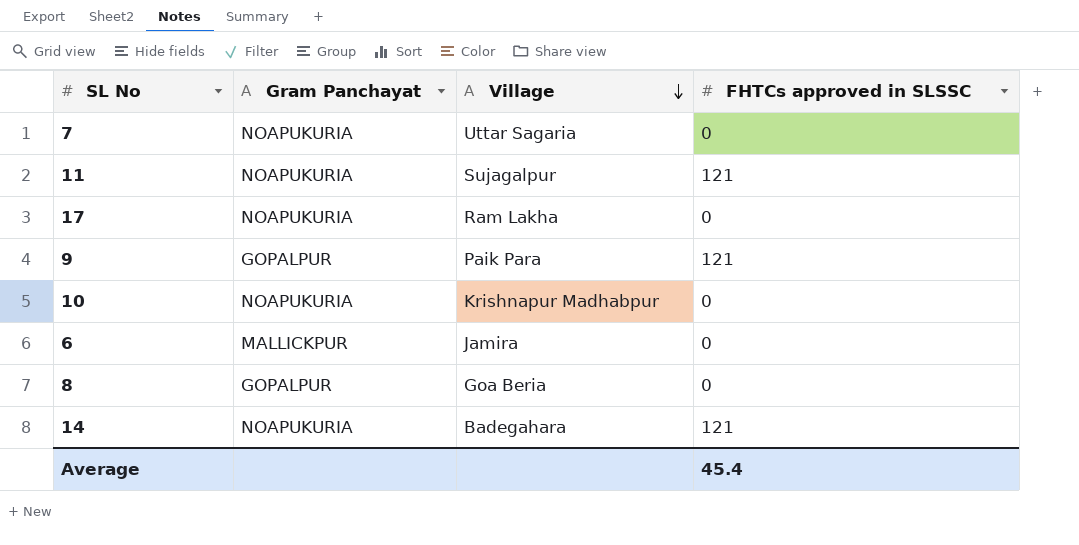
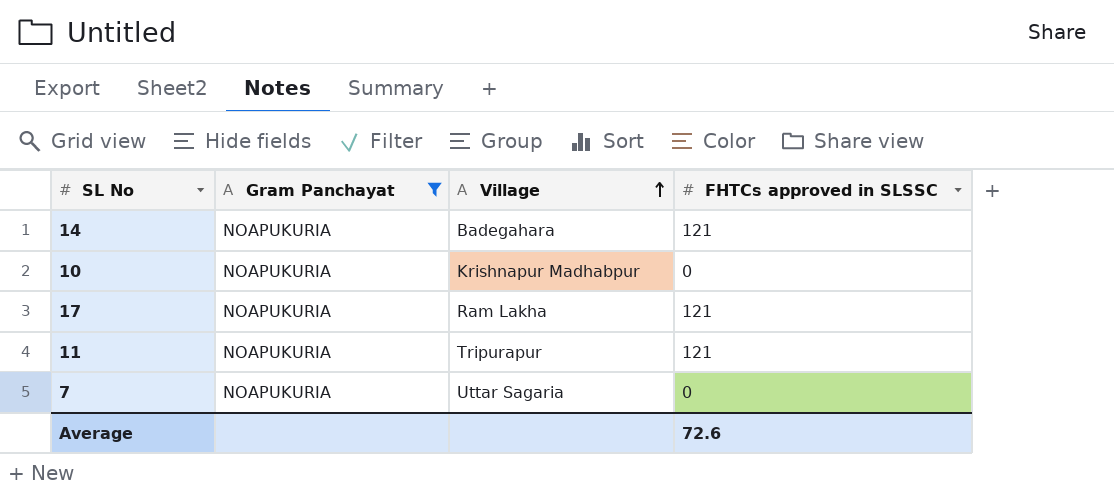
filter: none -> Gram Panchayat = NOAPUKURIA
row order: Village descending -> Village ascending
17 | FHTCs approved in SLSSC: 0 -> 121
11 | Village: Sujagalpur -> Tripurapur
Average | FHTCs approved in SLSSC: 45.4 -> 72.6

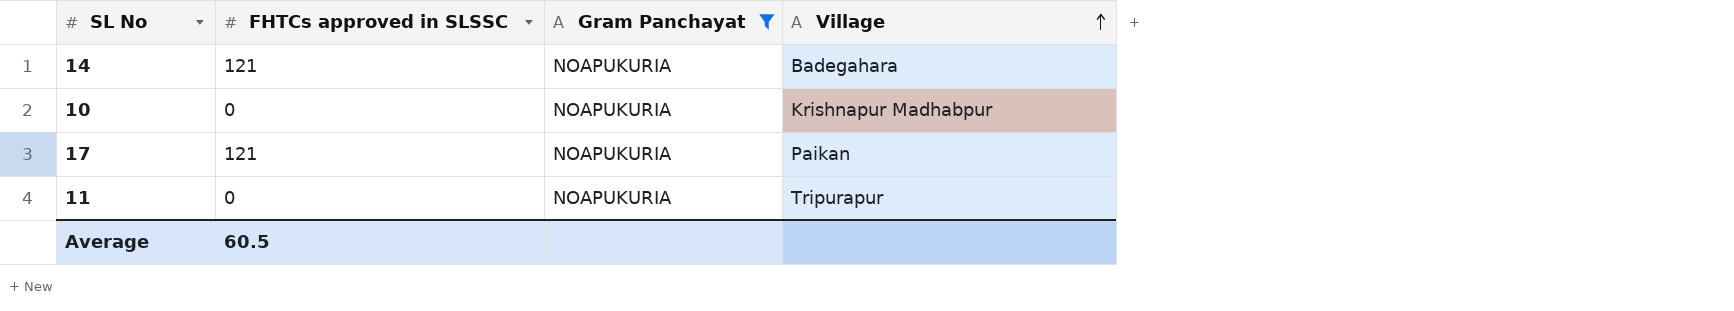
column FHTCs approved in SLSSC | position: 4 -> 2
row 7: NOAPUKURIA | Uttar Sagaria | 0 -> none
17 | Village: Ram Lakha -> Paikan
11 | FHTCs approved in SLSSC: 121 -> 0
Average | FHTCs approved in SLSSC: 72.6 -> 60.5

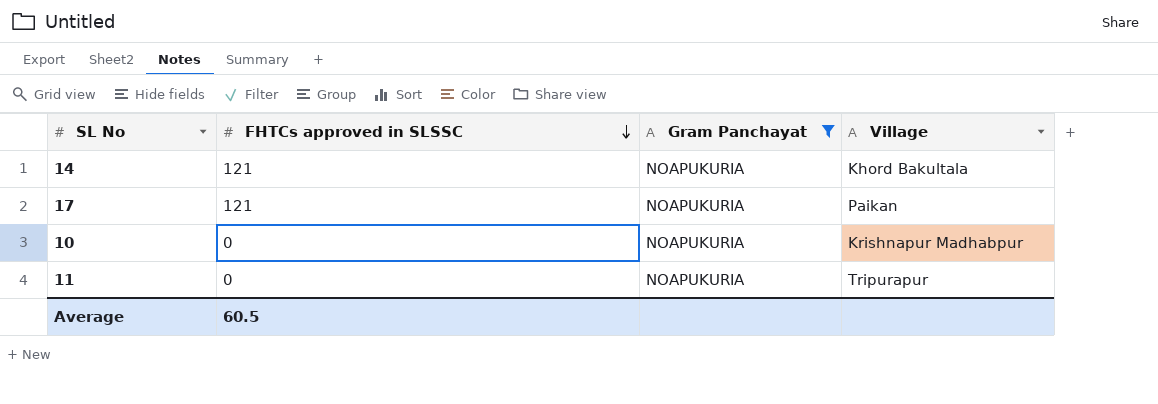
row order: Village ascending -> FHTCs approved in SLSSC descending
14 | Village: Badegahara -> Khord Bakultala

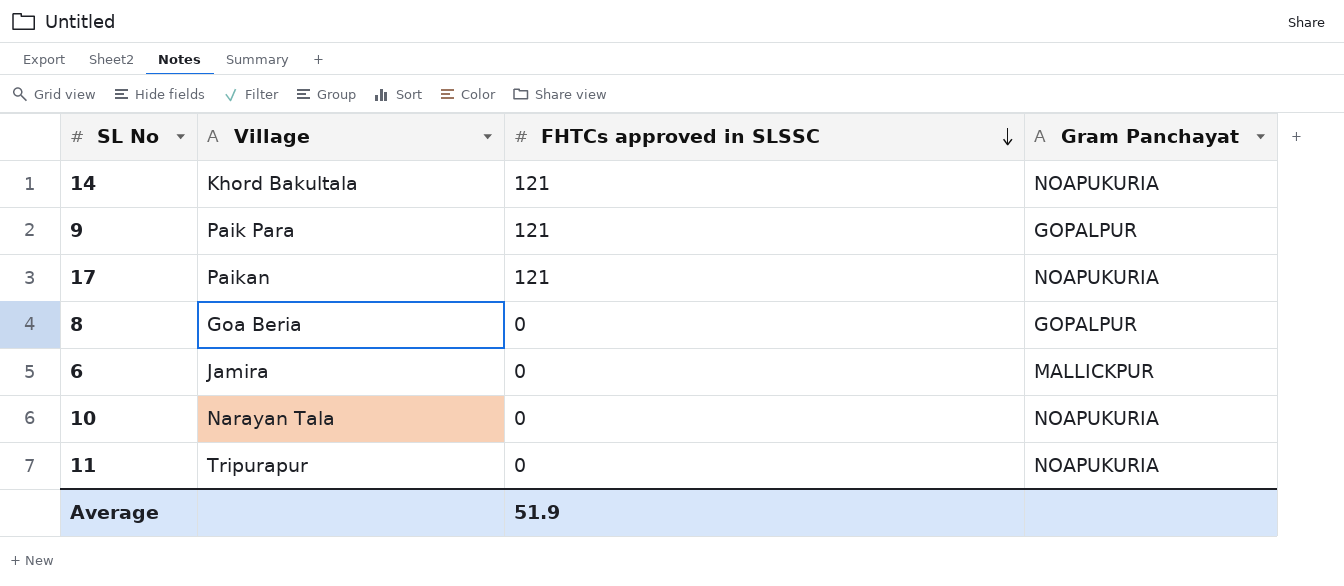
filter: Gram Panchayat = NOAPUKURIA -> none
column Village | position: 4 -> 2
10 | Village: Krishnapur Madhabpur -> Narayan Tala
Average | FHTCs approved in SLSSC: 60.5 -> 51.9

